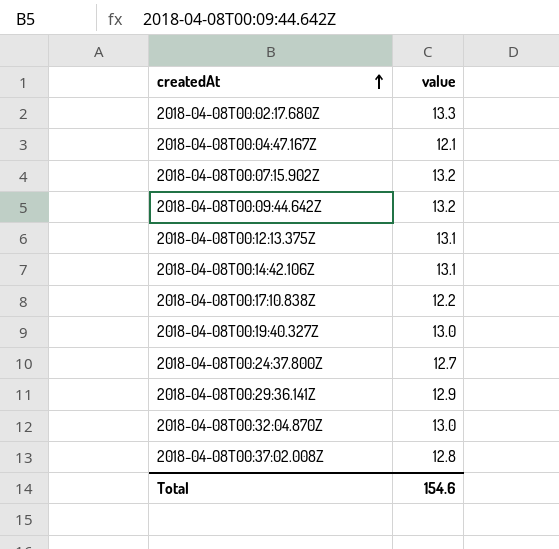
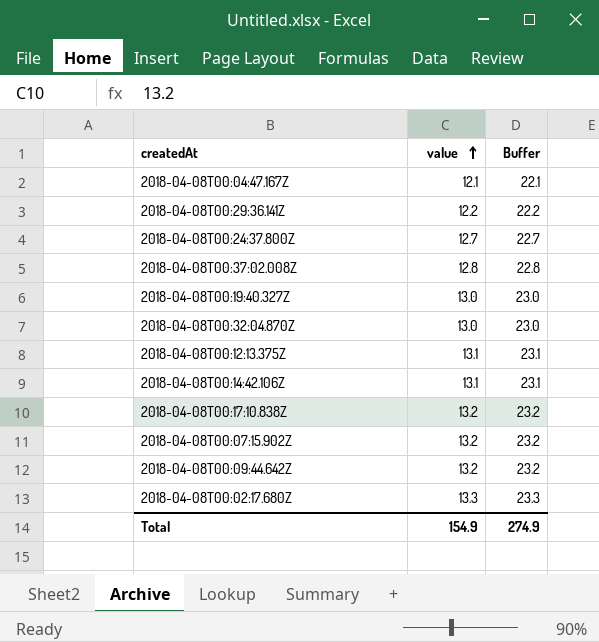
row order: createdAt ascending -> value ascending
column Buffer | formula: none -> [value] + 10
2018-04-08T00:29:36.141Z | value: 12.9 -> 12.2
2018-04-08T00:17:10.838Z | value: 12.2 -> 13.2
Total | value: 154.6 -> 154.9

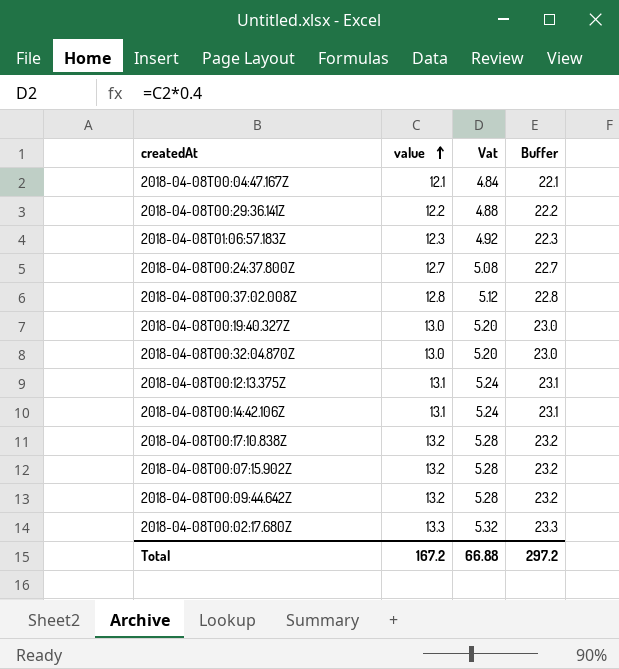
column Vat | formula: none -> [value] * 0.4
row 2018-04-08T01:06:57.183Z: none -> 12.3 | 4.92 | 22.3
Total | value: 154.9 -> 167.2
Total | Buffer: 274.9 -> 297.2

